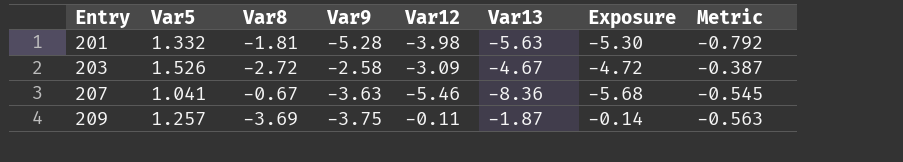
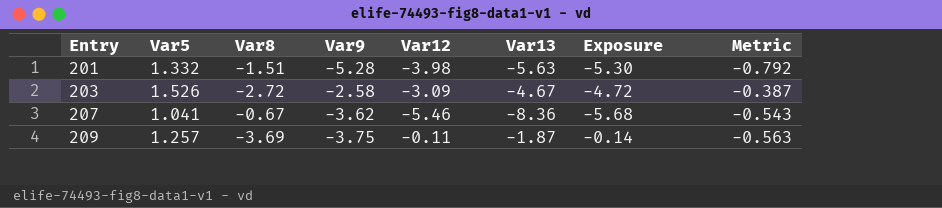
201 | Var8: -1.81 -> -1.51
207 | Var9: -3.63 -> -3.62
207 | Metric: -0.545 -> -0.543

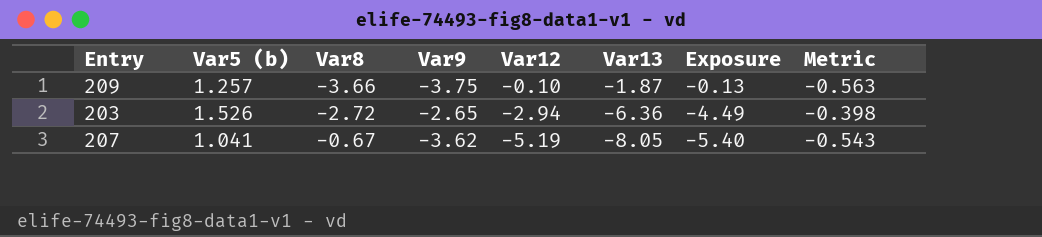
row order: Entry ascending -> Var8 ascending
column name: Var5 -> Var5 (b)
row 201: 1.332 | -1.51 | -5.28 | -3.98 | -5.63 | -5.30 | -0.792 -> none
209 | Var8: -3.69 -> -3.66
209 | Var12: -0.11 -> -0.10
209 | Exposure: -0.14 -> -0.13
203 | Var9: -2.58 -> -2.65
203 | Var12: -3.09 -> -2.94
203 | Var13: -4.67 -> -6.36
203 | Exposure: -4.72 -> -4.49
203 | Metric: -0.387 -> -0.398
207 | Var12: -5.46 -> -5.19
207 | Var13: -8.36 -> -8.05
207 | Exposure: -5.68 -> -5.40

